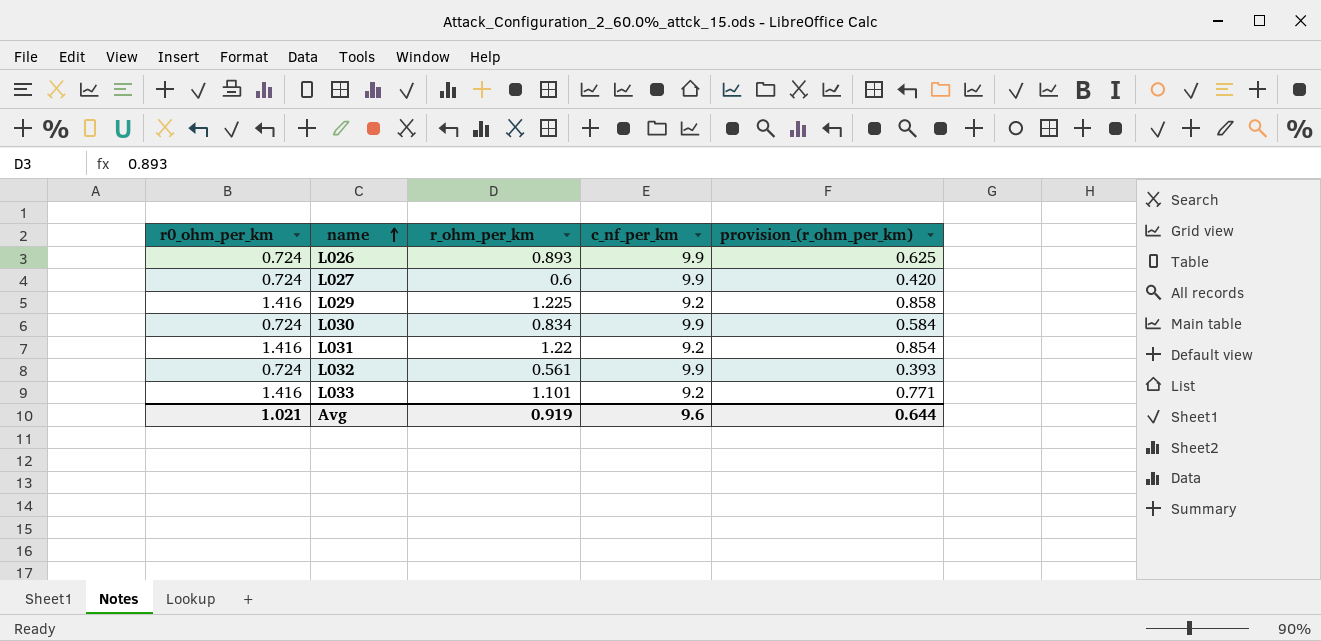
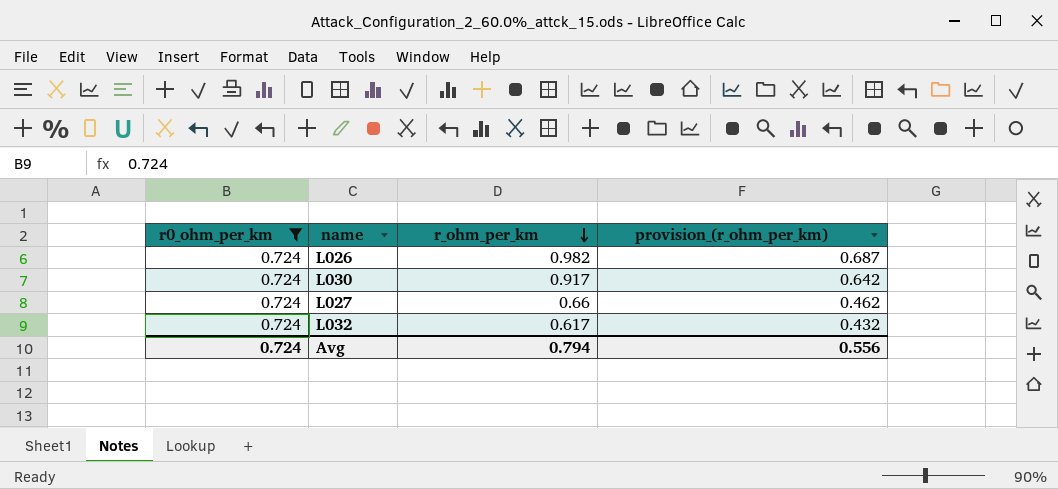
filter: none -> r0_ohm_per_km = 0.724
row order: name ascending -> r_ohm_per_km descending
column c_nf_per_km | position: 4 -> none
L026 | r_ohm_per_km: 0.893 -> 0.982
L026 | provision_(r_ohm_per_km): 0.625 -> 0.687
L030 | r_ohm_per_km: 0.834 -> 0.917
L030 | provision_(r_ohm_per_km): 0.584 -> 0.642
L027 | r_ohm_per_km: 0.6 -> 0.66
L027 | provision_(r_ohm_per_km): 0.420 -> 0.462
L032 | r_ohm_per_km: 0.561 -> 0.617
L032 | provision_(r_ohm_per_km): 0.393 -> 0.432
Avg | r0_ohm_per_km: 1.021 -> 0.724
Avg | r_ohm_per_km: 0.919 -> 0.794
Avg | provision_(r_ohm_per_km): 0.644 -> 0.556

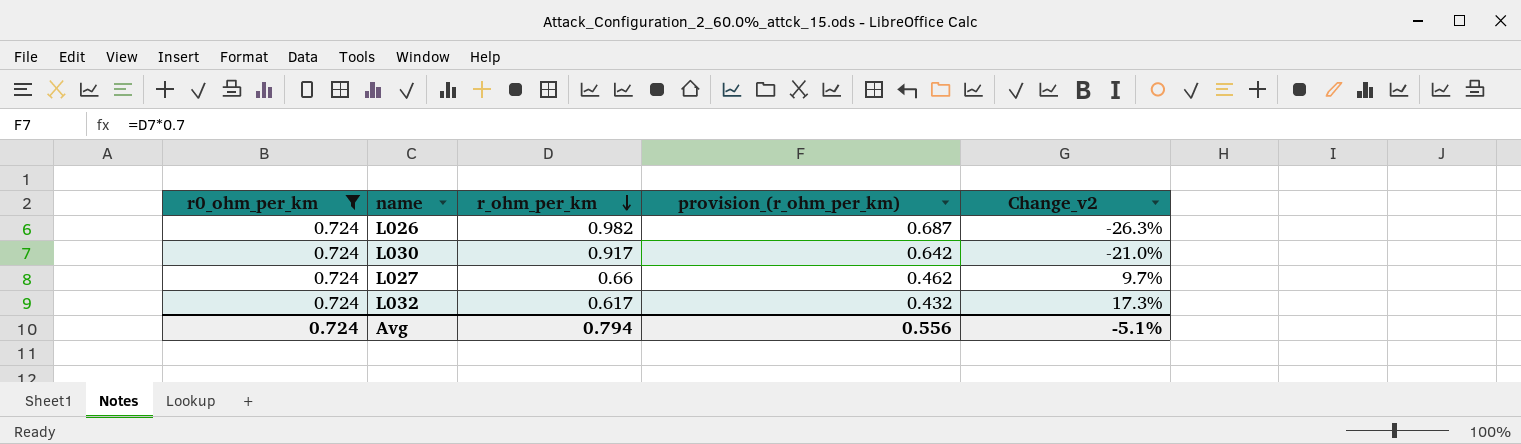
column Change_v2 | formula: none -> ([r0_ohm_per_km] - [r_ohm_per_km]) / [r_ohm_per_km]

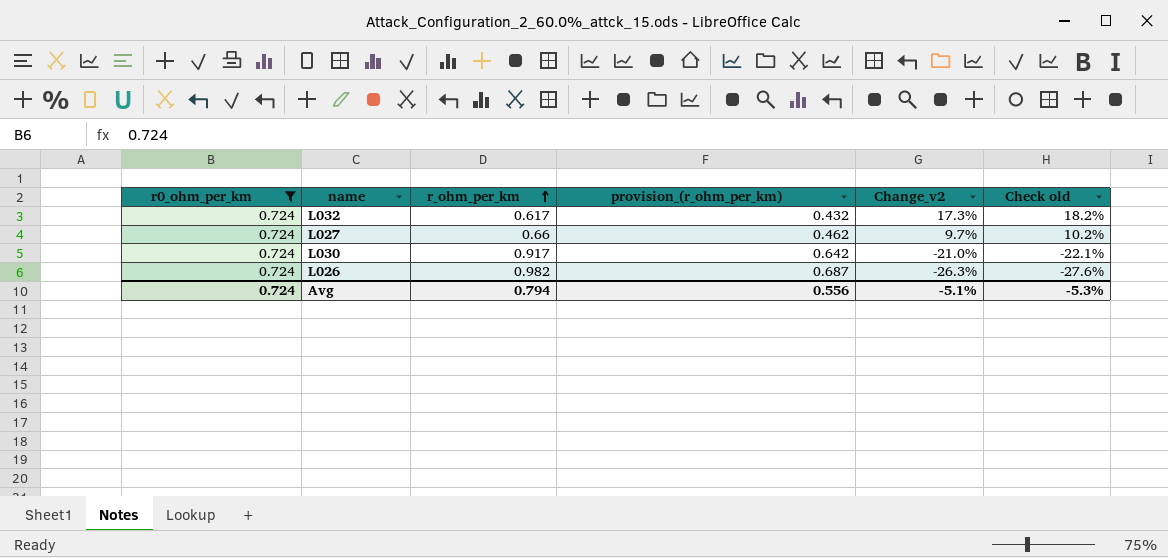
row order: r_ohm_per_km descending -> r_ohm_per_km ascending
column Check old | formula: none -> [Change_v2] * 1.05

